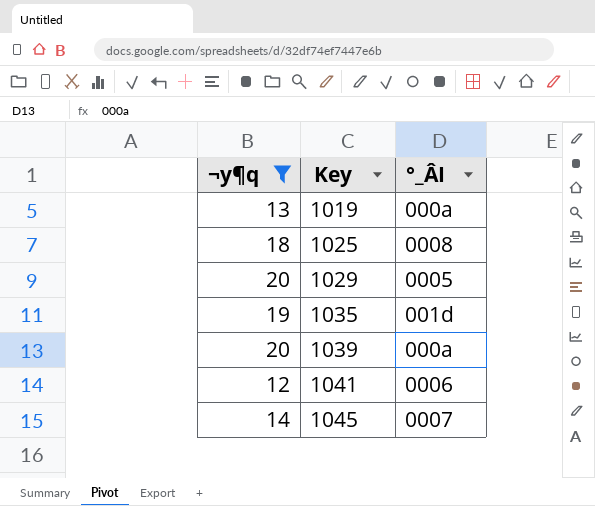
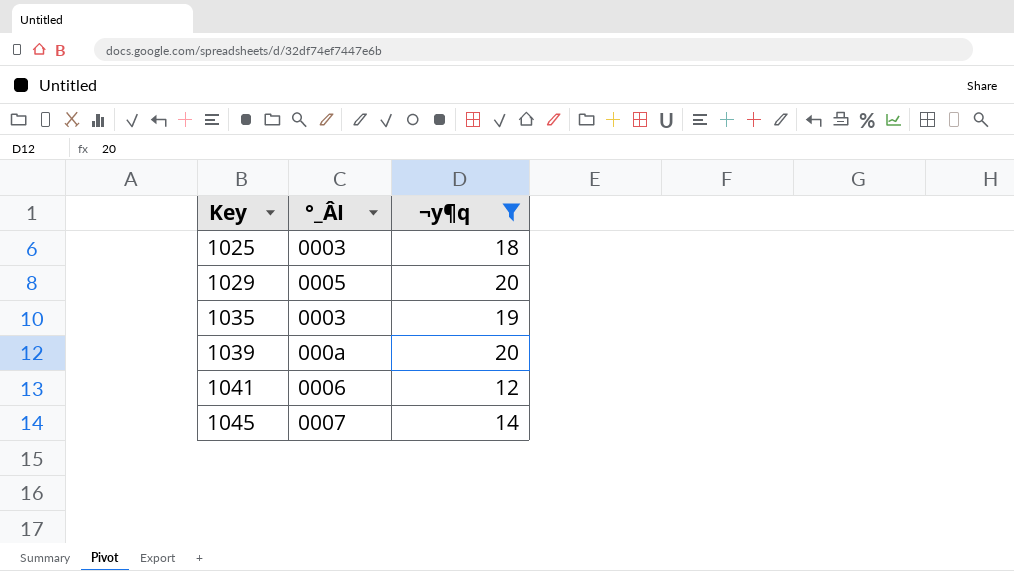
column ¬y¶q | position: 1 -> 3
row 1019: 13 | 000a -> none
1025 | °_ÂI: 0008 -> 0003
1035 | °_ÂI: 001d -> 0003

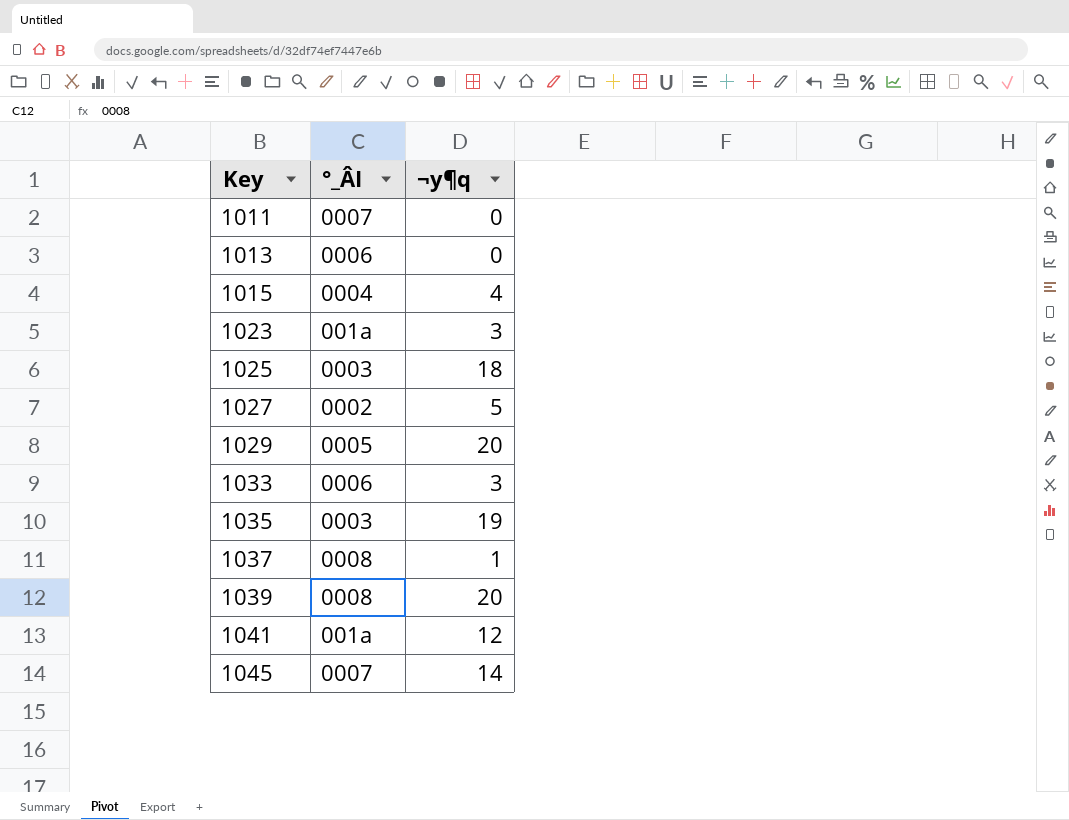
filter: ¬y¶q >= 12 -> none
1039 | °_ÂI: 000a -> 0008
1041 | °_ÂI: 0006 -> 001a

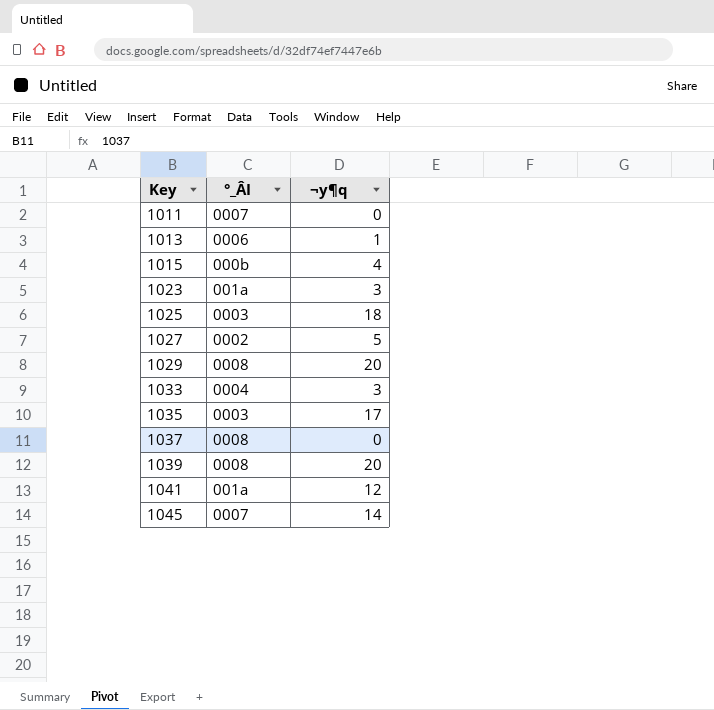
1013 | ¬y¶q: 0 -> 1
1015 | °_ÂI: 0004 -> 000b
1029 | °_ÂI: 0005 -> 0008
1033 | °_ÂI: 0006 -> 0004
1035 | ¬y¶q: 19 -> 17
1037 | ¬y¶q: 1 -> 0

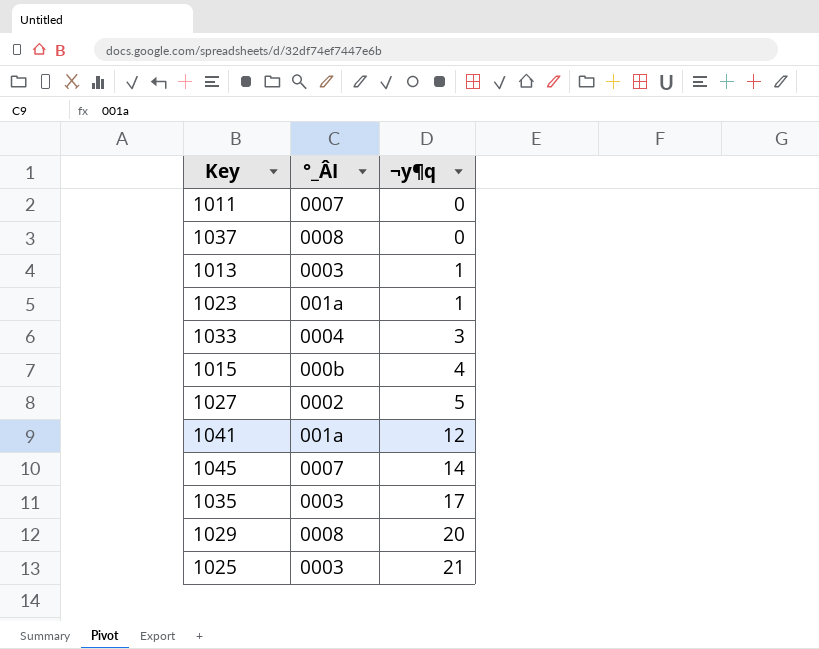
row order: Key ascending -> ¬y¶q ascending
row 1039: 0008 | 20 -> none
1013 | °_ÂI: 0006 -> 0003
1023 | ¬y¶q: 3 -> 1
1025 | ¬y¶q: 18 -> 21

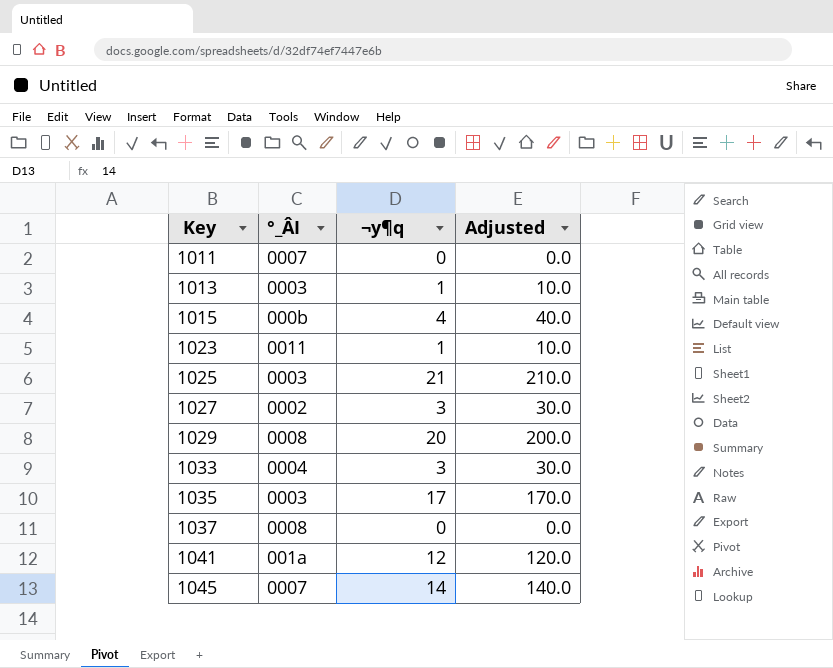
row order: ¬y¶q ascending -> Key ascending
column Adjusted | formula: none -> [¬y¶q] * 10
1023 | °_ÂI: 001a -> 0011
1027 | ¬y¶q: 5 -> 3

